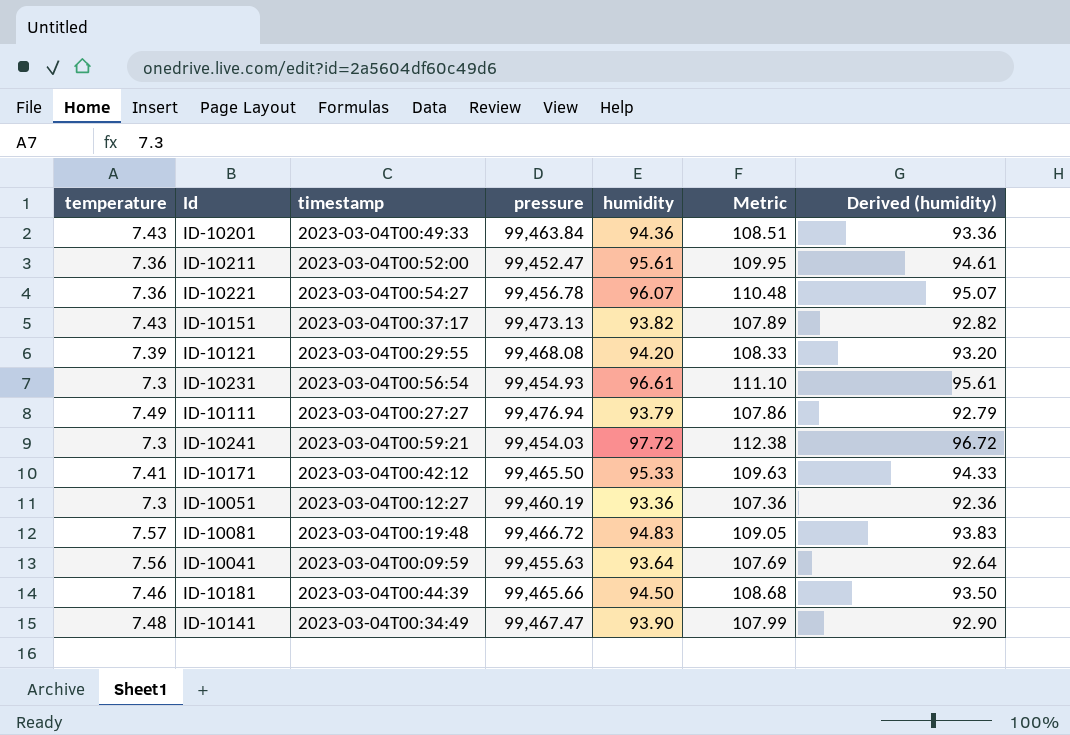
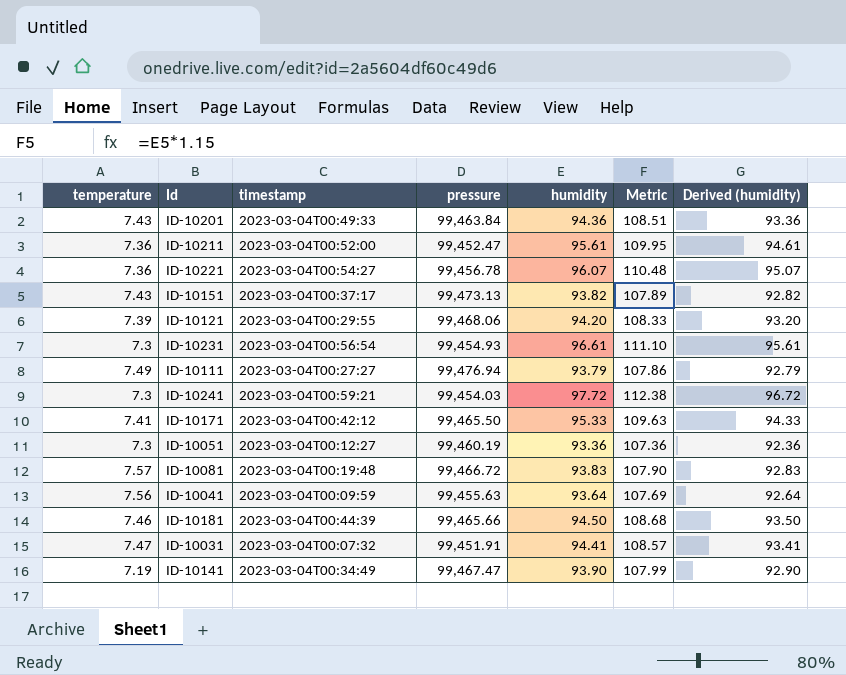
ID-10121 | pressure: 99,468.08 -> 99,468.06
ID-10081 | humidity: 94.83 -> 93.83
ID-10081 | Metric: 109.05 -> 107.90
ID-10081 | Derived (humidity): 93.83 -> 92.83
row ID-10031: none -> 7.47 | 2023-03-04T00:07:32 | 99,451.91 | 94.41 | 108.57 | 93.41
ID-10141 | temperature: 7.48 -> 7.19

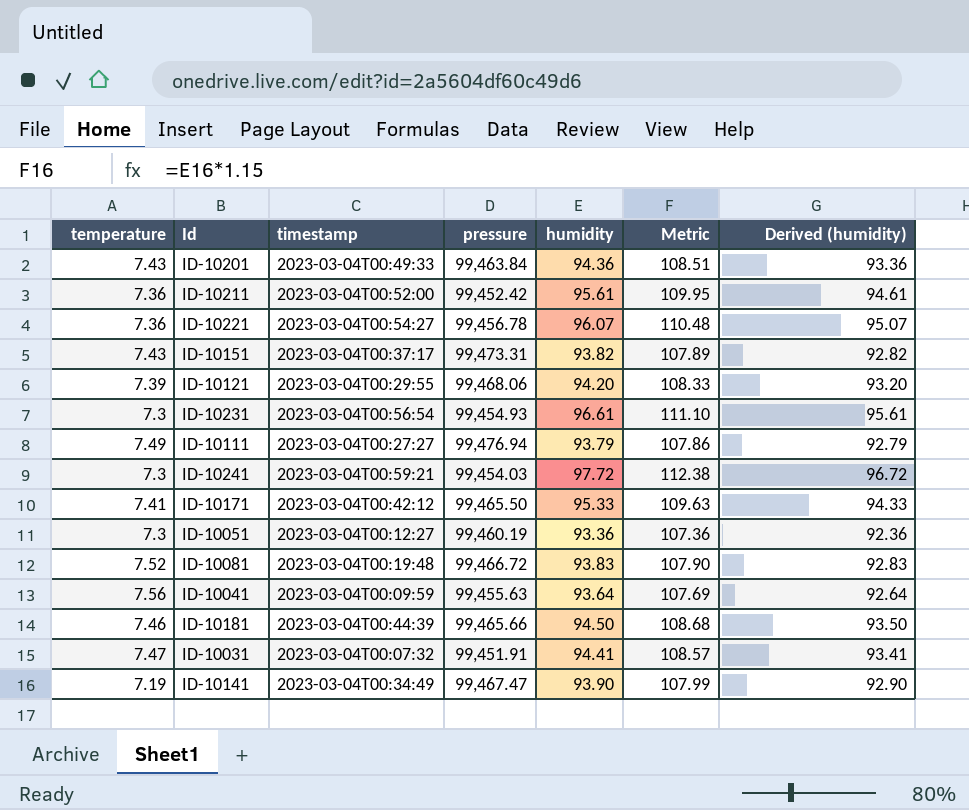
ID-10211 | pressure: 99,452.47 -> 99,452.42
ID-10151 | pressure: 99,473.13 -> 99,473.31
ID-10081 | temperature: 7.57 -> 7.52

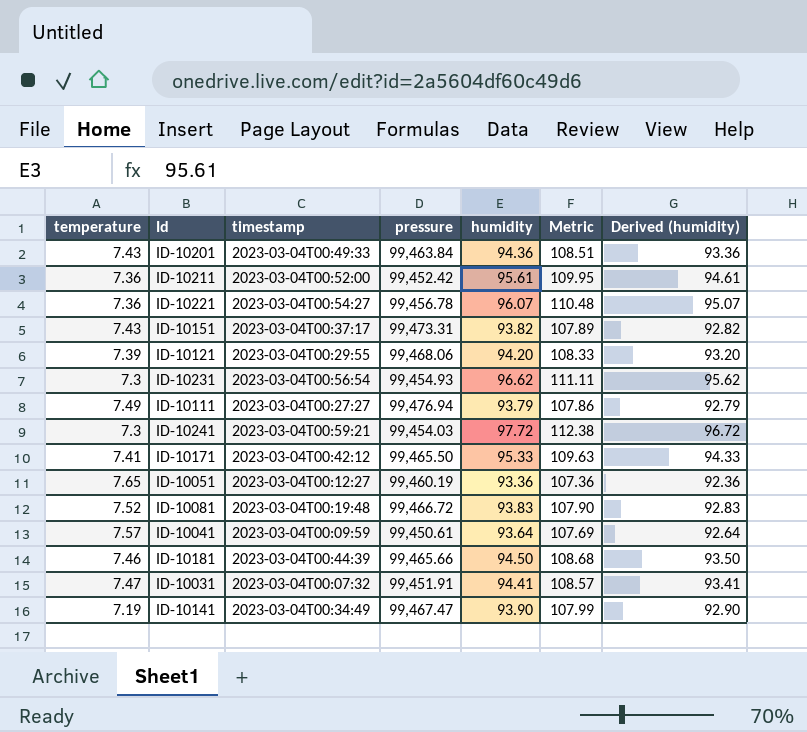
ID-10231 | humidity: 96.61 -> 96.62
ID-10231 | Metric: 111.10 -> 111.11
ID-10231 | Derived (humidity): 95.61 -> 95.62
ID-10051 | temperature: 7.3 -> 7.65
ID-10041 | temperature: 7.56 -> 7.57
ID-10041 | pressure: 99,455.63 -> 99,450.61

